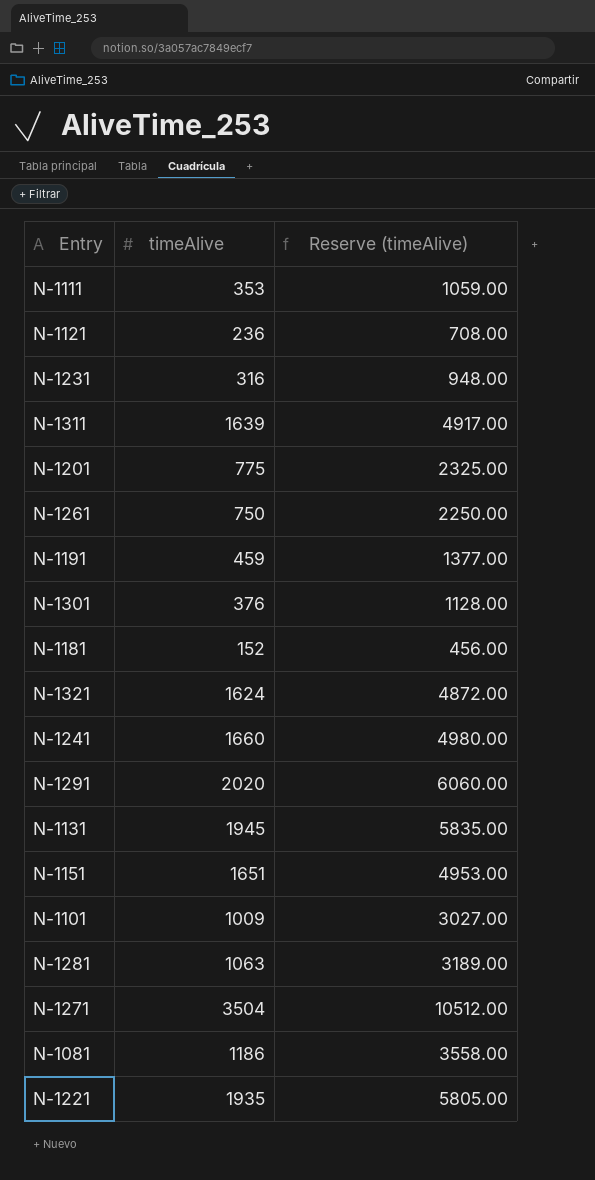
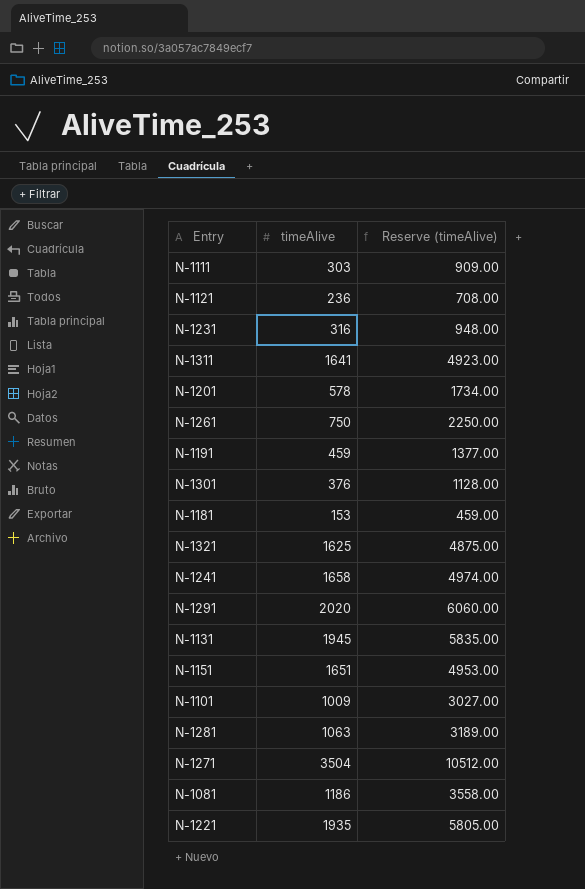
N-1111 | timeAlive: 353 -> 303
N-1111 | Reserve (timeAlive): 1059.00 -> 909.00
N-1311 | timeAlive: 1639 -> 1641
N-1311 | Reserve (timeAlive): 4917.00 -> 4923.00
N-1201 | timeAlive: 775 -> 578
N-1201 | Reserve (timeAlive): 2325.00 -> 1734.00
N-1181 | timeAlive: 152 -> 153
N-1181 | Reserve (timeAlive): 456.00 -> 459.00
N-1321 | timeAlive: 1624 -> 1625
N-1321 | Reserve (timeAlive): 4872.00 -> 4875.00
N-1241 | timeAlive: 1660 -> 1658
N-1241 | Reserve (timeAlive): 4980.00 -> 4974.00

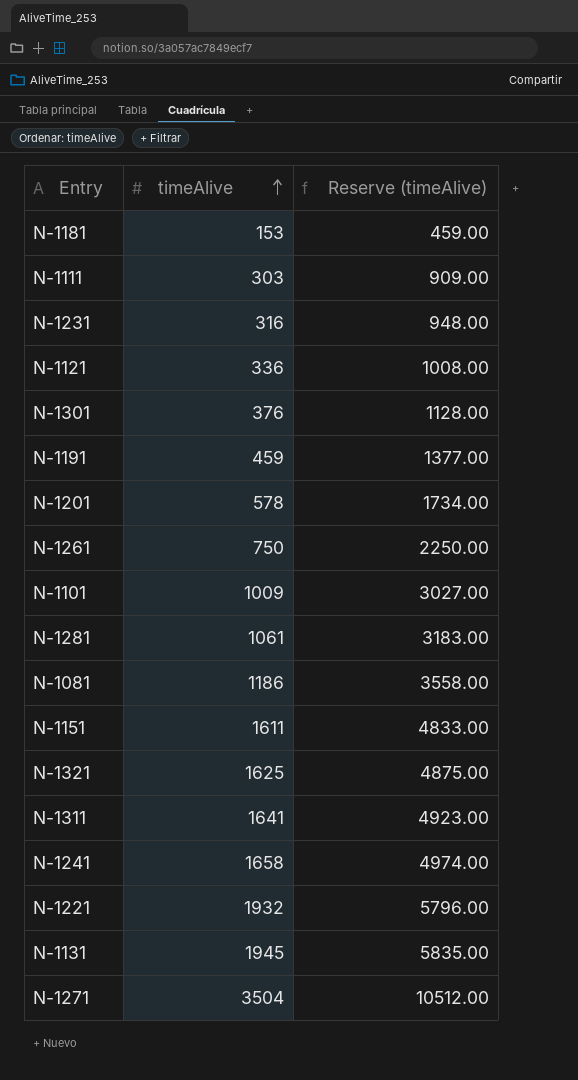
row order: none -> timeAlive ascending
row N-1291: 2020 | 6060.00 -> none
N-1121 | timeAlive: 236 -> 336
N-1121 | Reserve (timeAlive): 708.00 -> 1008.00
N-1281 | timeAlive: 1063 -> 1061
N-1281 | Reserve (timeAlive): 3189.00 -> 3183.00
N-1151 | timeAlive: 1651 -> 1611
N-1151 | Reserve (timeAlive): 4953.00 -> 4833.00
N-1221 | timeAlive: 1935 -> 1932
N-1221 | Reserve (timeAlive): 5805.00 -> 5796.00

